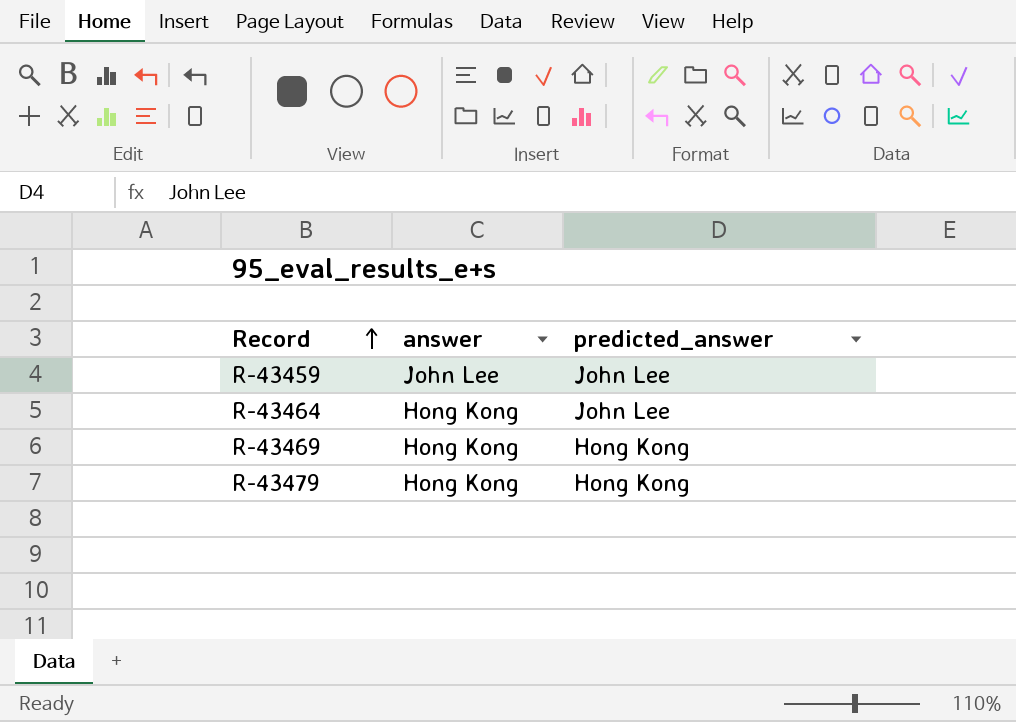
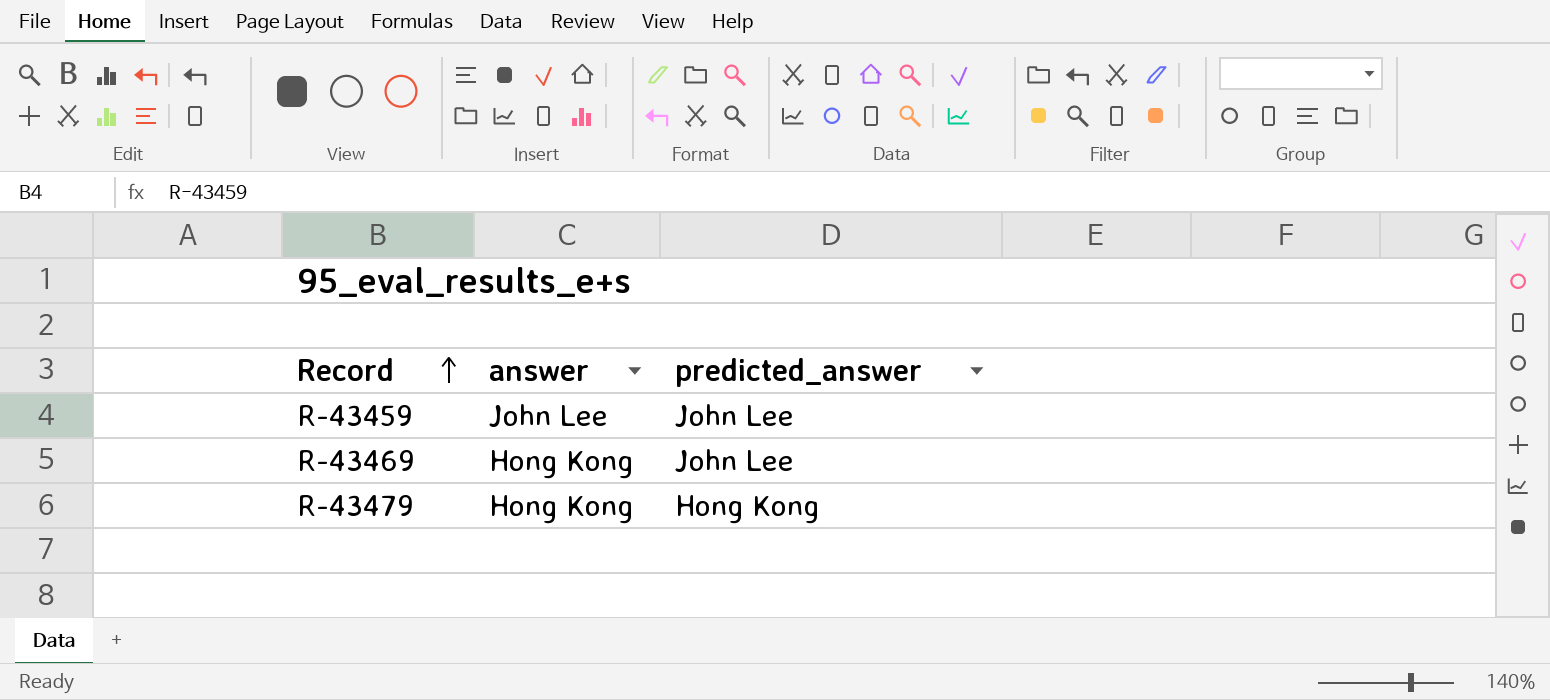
row R-43464: Hong Kong | John Lee -> none
R-43469 | predicted_answer: Hong Kong -> John Lee

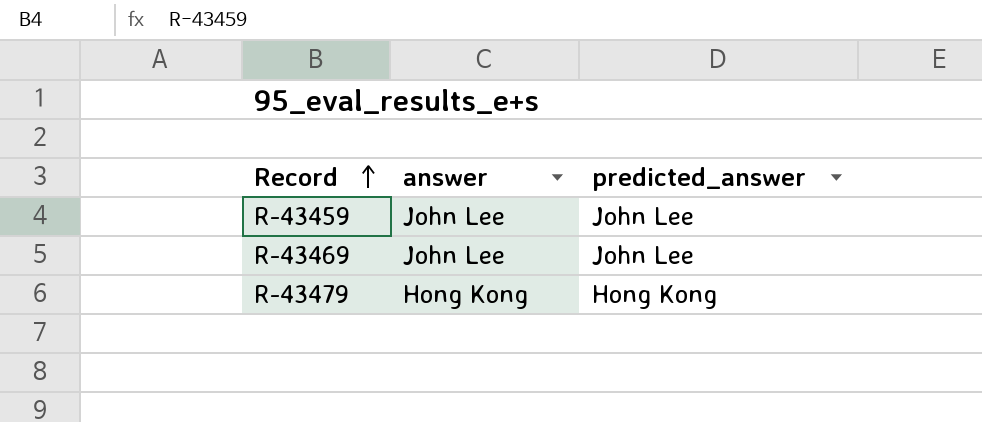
R-43469 | answer: Hong Kong -> John Lee

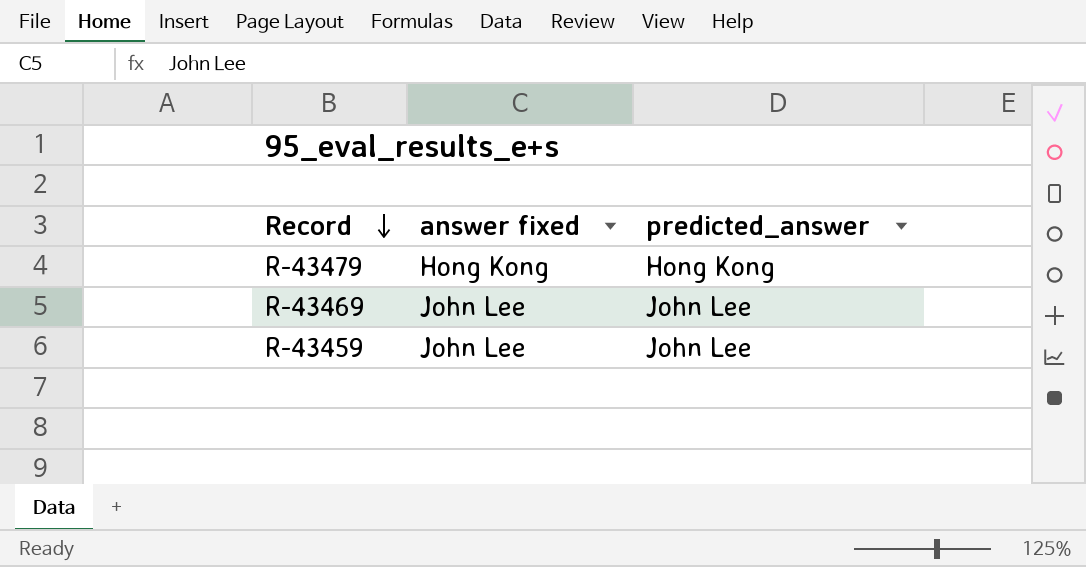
row order: Record ascending -> Record descending
column name: answer -> answer fixed

